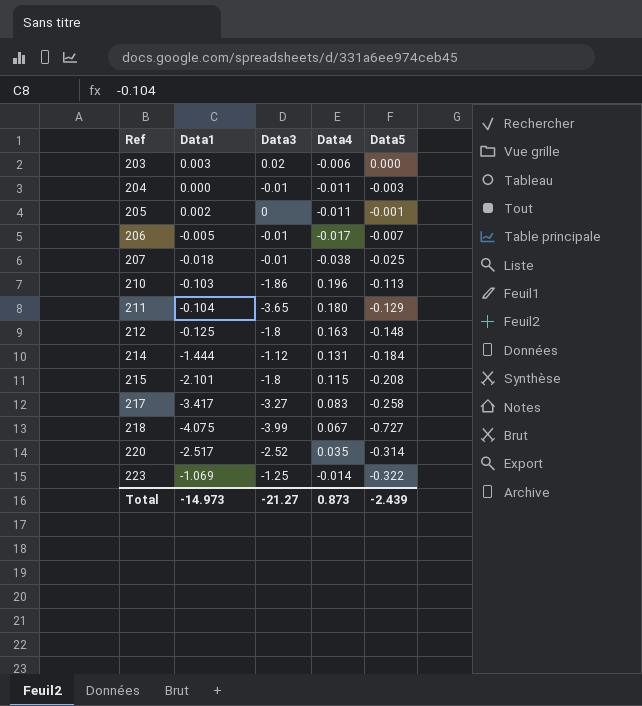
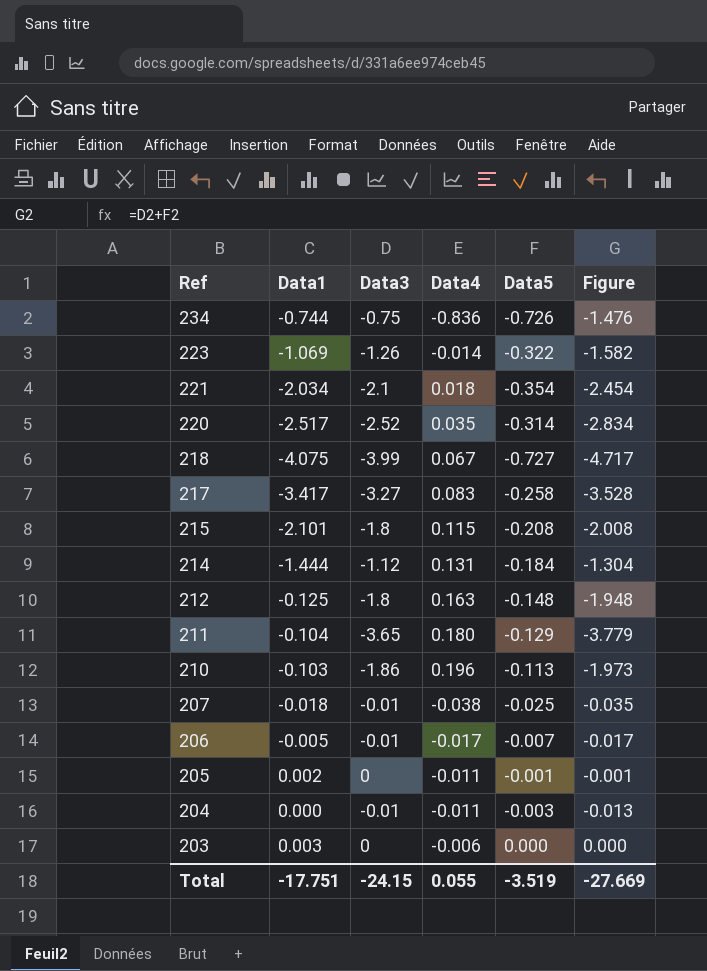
row order: Ref ascending -> Ref descending
column Figure | formula: none -> [Data3] + [Data5]
row 234: none -> -0.744 | -0.75 | -0.836 | -0.726 | -1.476
223 | Data3: -1.25 -> -1.26
row 221: none -> -2.034 | -2.1 | 0.018 | -0.354 | -2.454
203 | Data3: 0.02 -> 0
Total | Data1: -14.973 -> -17.751
Total | Data3: -21.27 -> -24.15
Total | Data4: 0.873 -> 0.055
Total | Data5: -2.439 -> -3.519

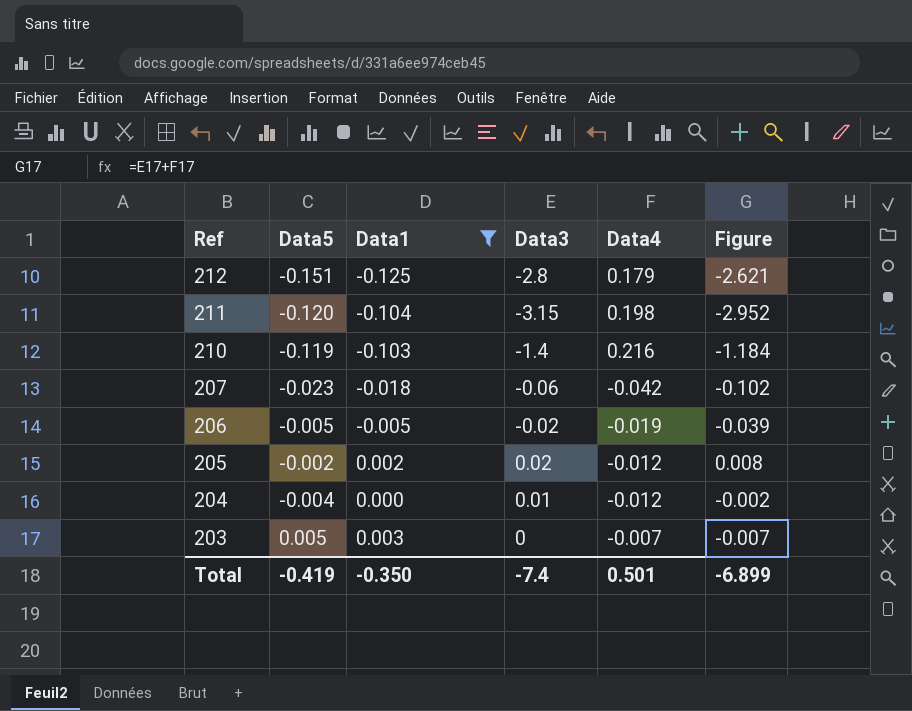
filter: none -> Data1 >= -0.125
column Data5 | position: 5 -> 2
column Figure | formula: [Data3] + [Data5] -> [Data3] + [Data4]
212 | Data5: -0.148 -> -0.151
212 | Data3: -1.8 -> -2.8
212 | Data4: 0.163 -> 0.179
211 | Data5: -0.129 -> -0.120
211 | Data3: -3.65 -> -3.15
211 | Data4: 0.180 -> 0.198
210 | Data5: -0.113 -> -0.119
210 | Data3: -1.86 -> -1.4
210 | Data4: 0.196 -> 0.216
207 | Data5: -0.025 -> -0.023
207 | Data3: -0.01 -> -0.06
207 | Data4: -0.038 -> -0.042
206 | Data5: -0.007 -> -0.005
206 | Data3: -0.01 -> -0.02
206 | Data4: -0.017 -> -0.019
205 | Data5: -0.001 -> -0.002
205 | Data3: 0 -> 0.02
205 | Data4: -0.011 -> -0.012
204 | Data5: -0.003 -> -0.004
204 | Data3: -0.01 -> 0.01
204 | Data4: -0.011 -> -0.012
203 | Data5: 0.000 -> 0.005
203 | Data4: -0.006 -> -0.007
Total | Data5: -3.519 -> -0.419
Total | Data1: -17.751 -> -0.350
Total | Data3: -24.15 -> -7.4
Total | Data4: 0.055 -> 0.501
Total | Figure: -27.669 -> -6.899

